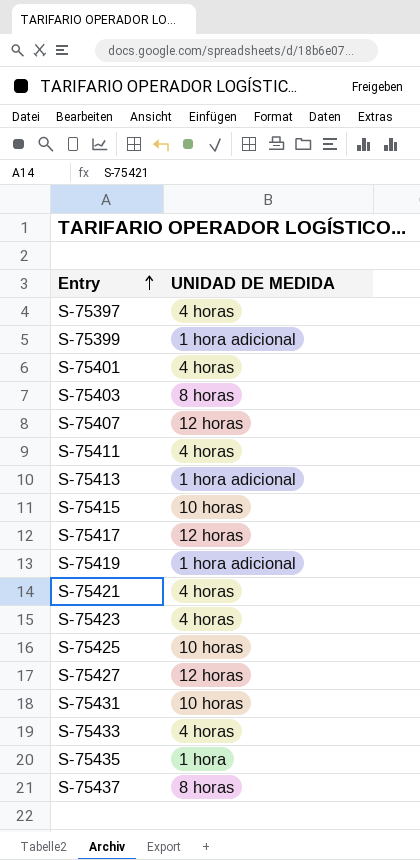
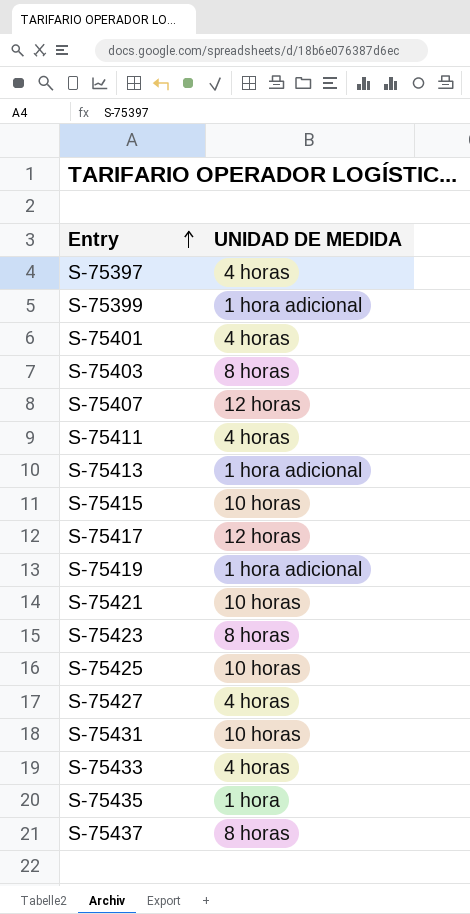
S-75421 | UNIDAD DE MEDIDA: 4 horas -> 10 horas
S-75423 | UNIDAD DE MEDIDA: 4 horas -> 8 horas
S-75427 | UNIDAD DE MEDIDA: 12 horas -> 4 horas

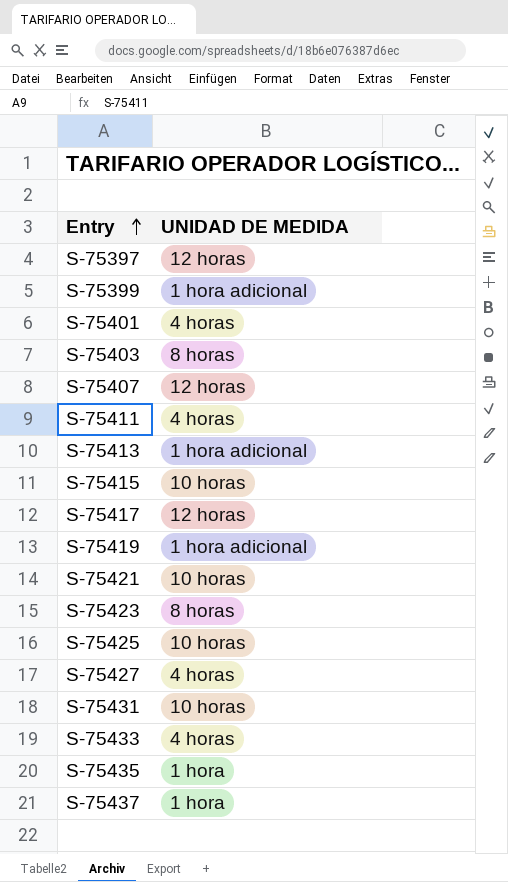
S-75397 | UNIDAD DE MEDIDA: 4 horas -> 12 horas
S-75437 | UNIDAD DE MEDIDA: 8 horas -> 1 hora

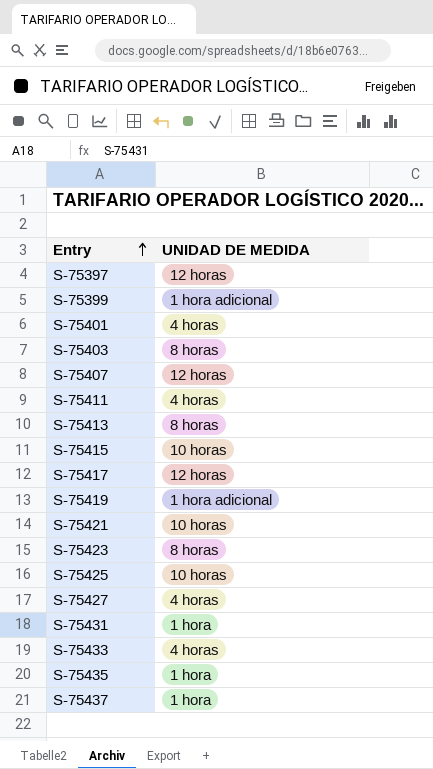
S-75413 | UNIDAD DE MEDIDA: 1 hora adicional -> 8 horas
S-75431 | UNIDAD DE MEDIDA: 10 horas -> 1 hora

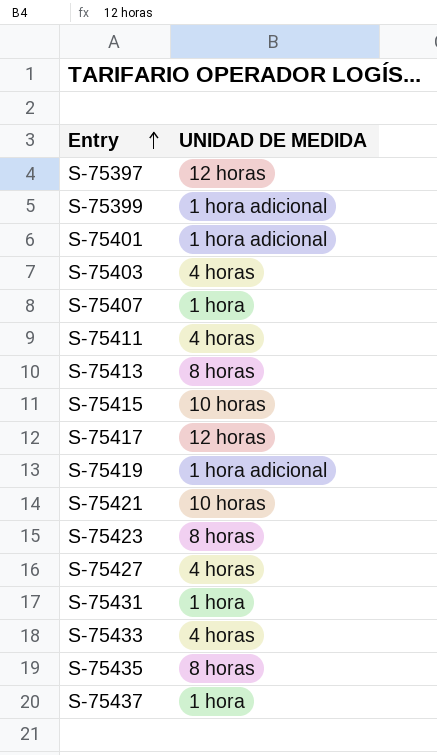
row S-75425: 10 horas -> none
S-75401 | UNIDAD DE MEDIDA: 4 horas -> 1 hora adicional
S-75403 | UNIDAD DE MEDIDA: 8 horas -> 4 horas
S-75407 | UNIDAD DE MEDIDA: 12 horas -> 1 hora
S-75435 | UNIDAD DE MEDIDA: 1 hora -> 8 horas

